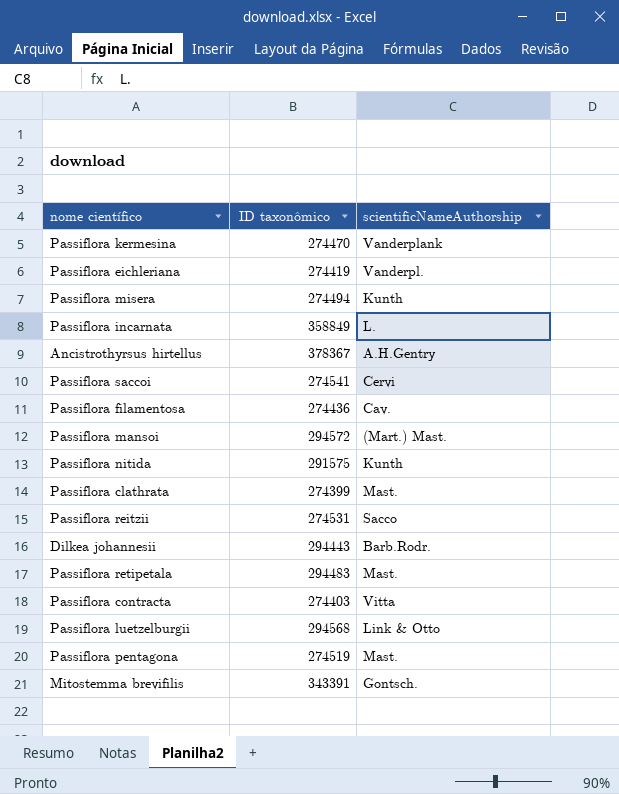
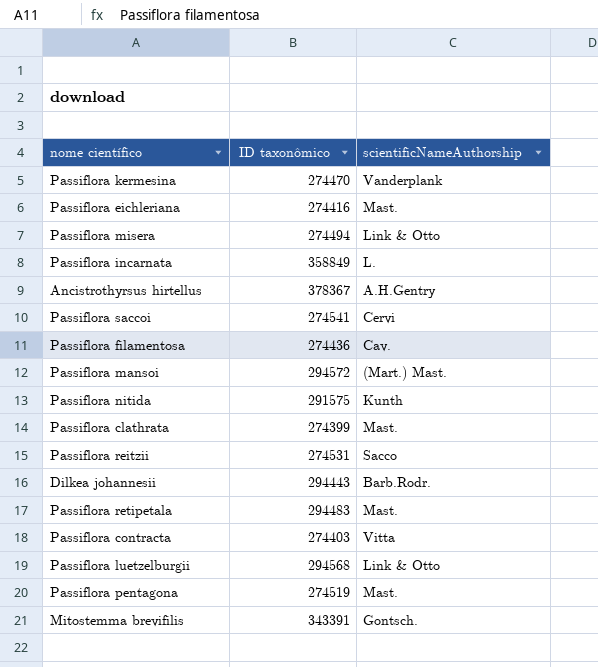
Passiflora eichleriana | ID taxonômico: 274419 -> 274416
Passiflora eichleriana | scientificNameAuthorship: Vanderpl. -> Mast.
Passiflora misera | scientificNameAuthorship: Kunth -> Link & Otto

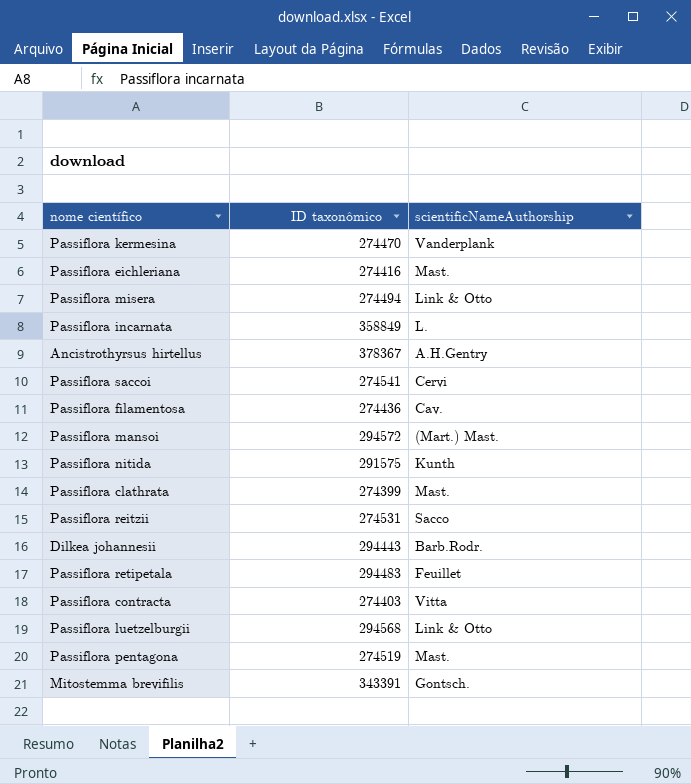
Passiflora retipetala | scientificNameAuthorship: Mast. -> Feuillet

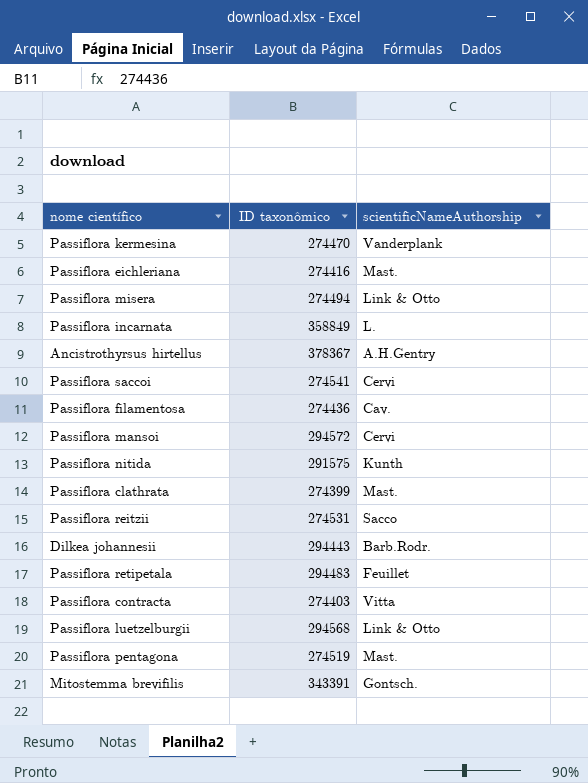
Passiflora mansoi | scientificNameAuthorship: (Mart.) Mast. -> Cervi

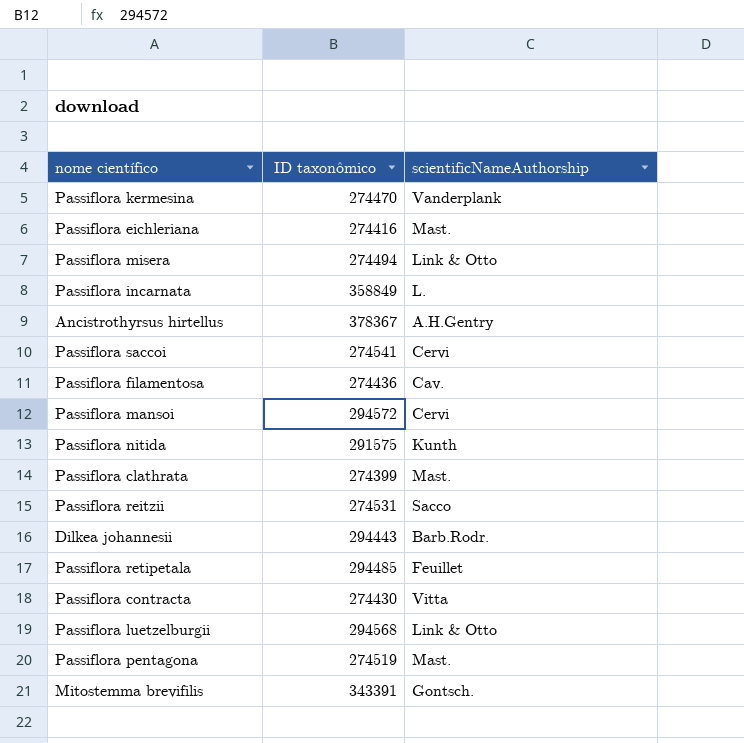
Passiflora retipetala | ID taxonômico: 294483 -> 294485
Passiflora contracta | ID taxonômico: 274403 -> 274430

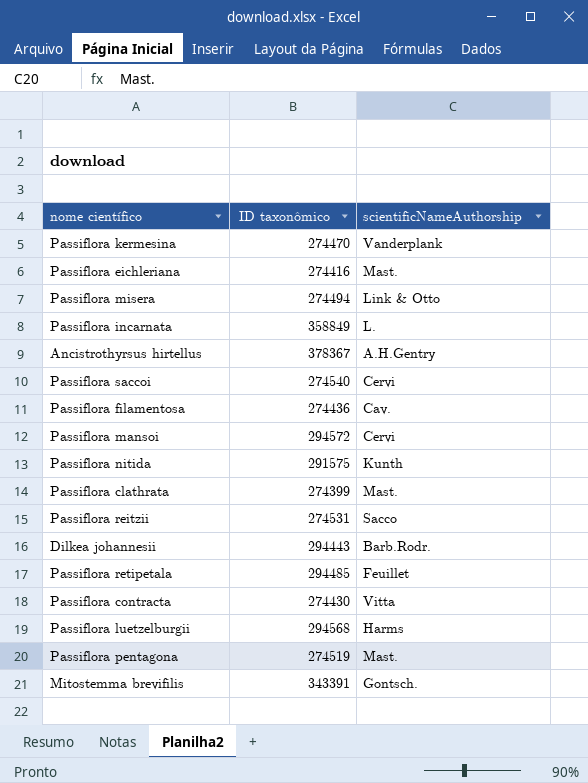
Passiflora saccoi | ID taxonômico: 274541 -> 274540
Passiflora luetzelburgii | scientificNameAuthorship: Link & Otto -> Harms

